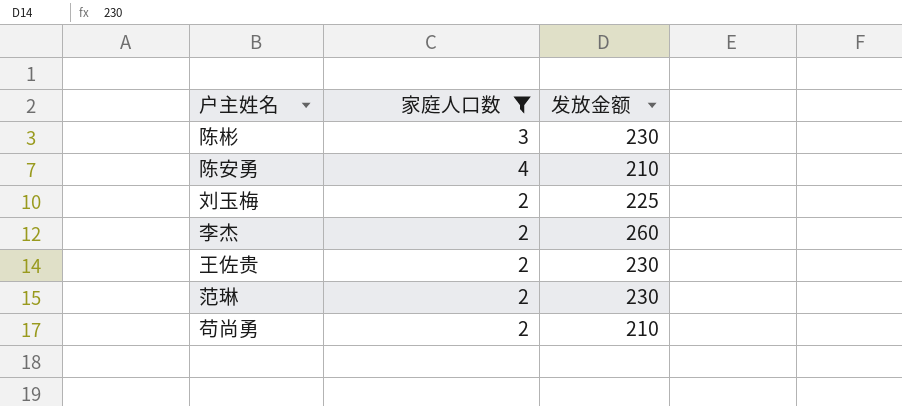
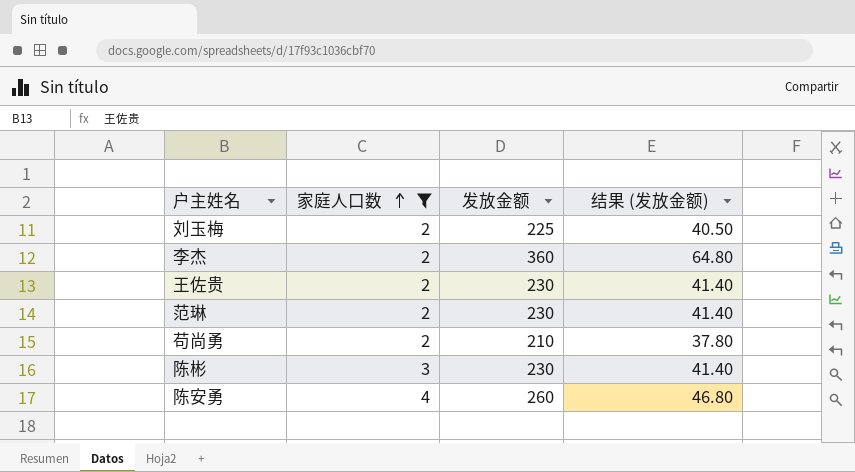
row order: none -> 家庭人口数 ascending
column 结果 (发放金额) | formula: none -> [发放金额] * 0.18
李杰 | 发放金额: 260 -> 360
陈安勇 | 发放金额: 210 -> 260

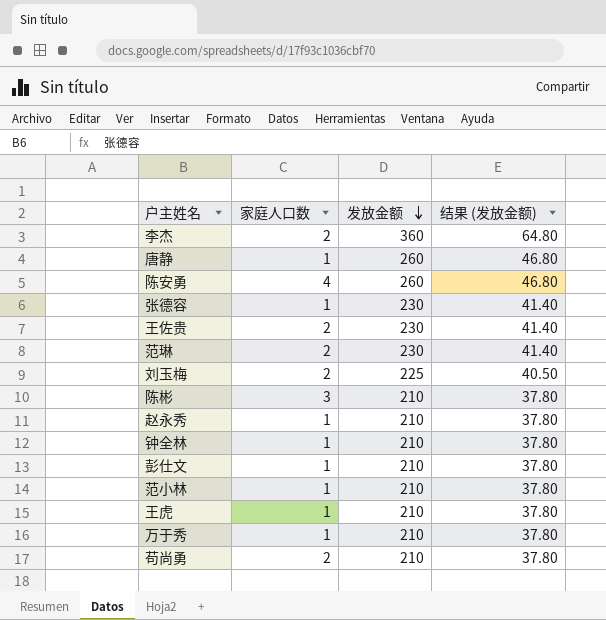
filter: 家庭人口数 != 1 -> none
row order: 家庭人口数 ascending -> 发放金额 descending
陈彬 | 发放金额: 230 -> 210
陈彬 | 结果 (发放金额): 41.40 -> 37.80

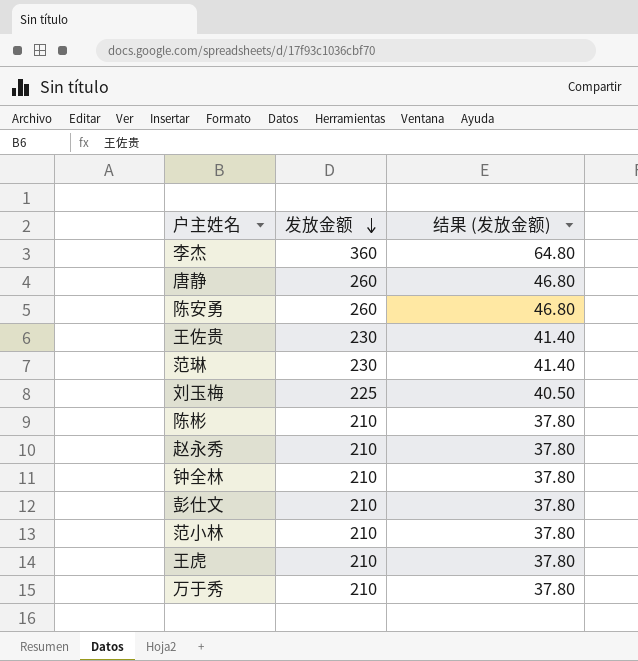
column 家庭人口数 | position: 2 -> none
row 张德容: 1 | 230 | 41.40 -> none
row 苟尚勇: 2 | 210 | 37.80 -> none

